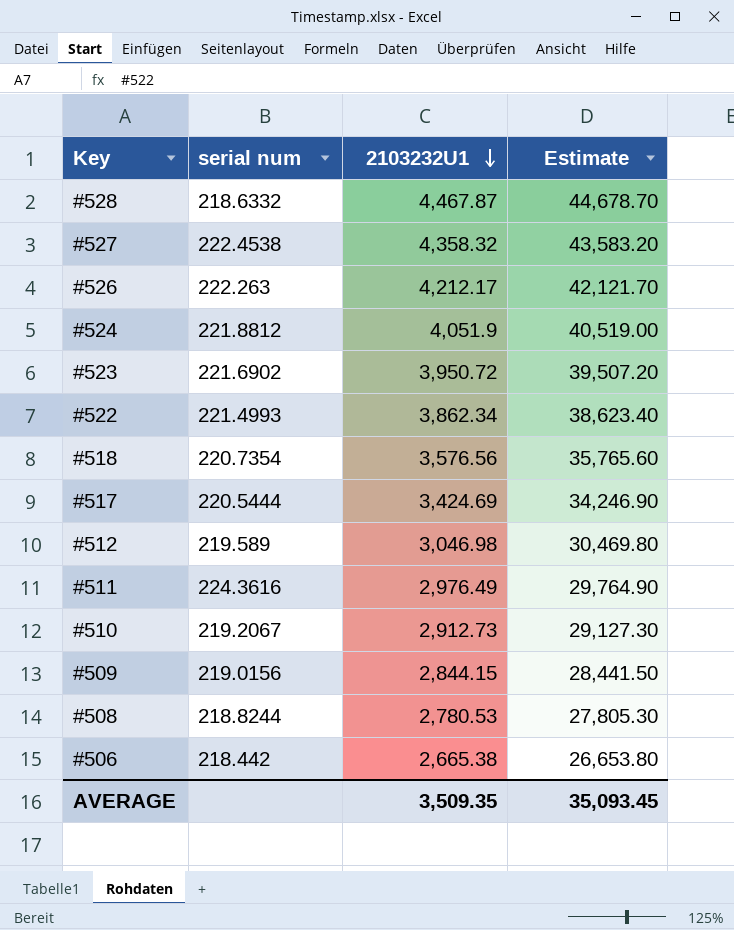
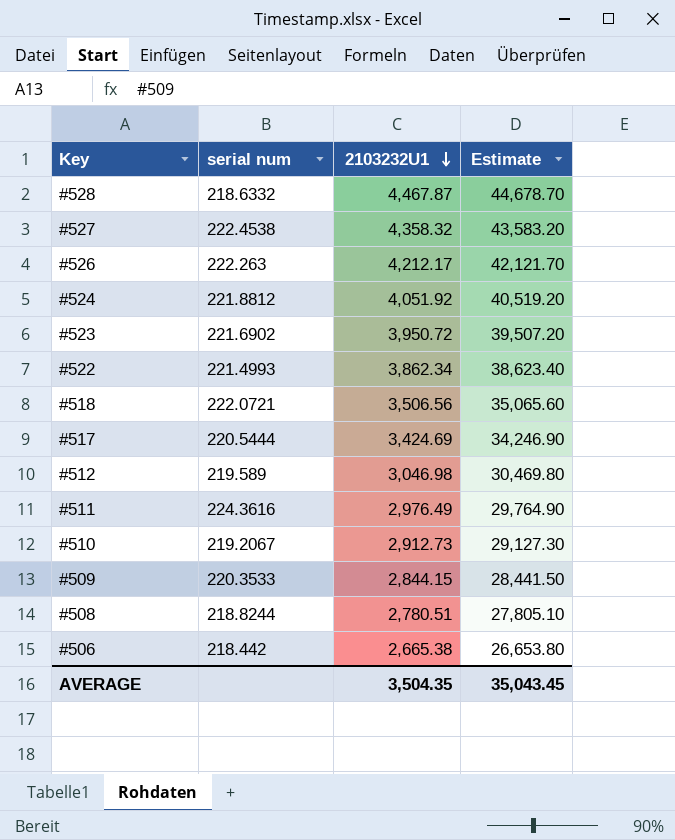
#524 | 2103232U1: 4,051.9 -> 4,051.92
#524 | Estimate: 40,519.00 -> 40,519.20
#518 | serial num: 220.7354 -> 222.0721
#518 | 2103232U1: 3,576.56 -> 3,506.56
#518 | Estimate: 35,765.60 -> 35,065.60
#509 | serial num: 219.0156 -> 220.3533
#508 | 2103232U1: 2,780.53 -> 2,780.51
#508 | Estimate: 27,805.30 -> 27,805.10
AVERAGE | 2103232U1: 3,509.35 -> 3,504.35
AVERAGE | Estimate: 35,093.45 -> 35,043.45

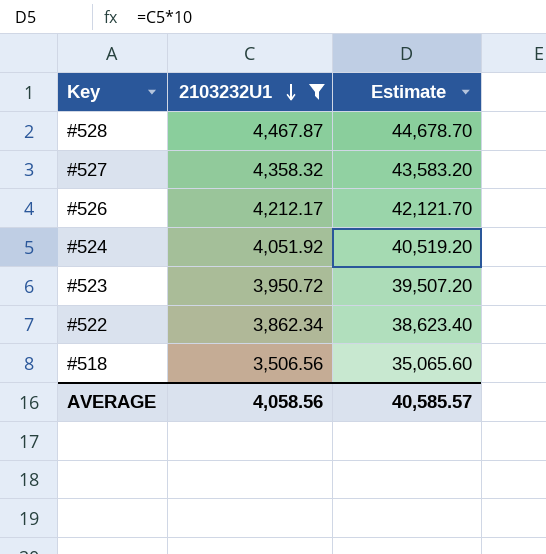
filter: none -> 2103232U1 >= 3,506.56
column serial num | position: 2 -> none
AVERAGE | 2103232U1: 3,504.35 -> 4,058.56
AVERAGE | Estimate: 35,043.45 -> 40,585.57

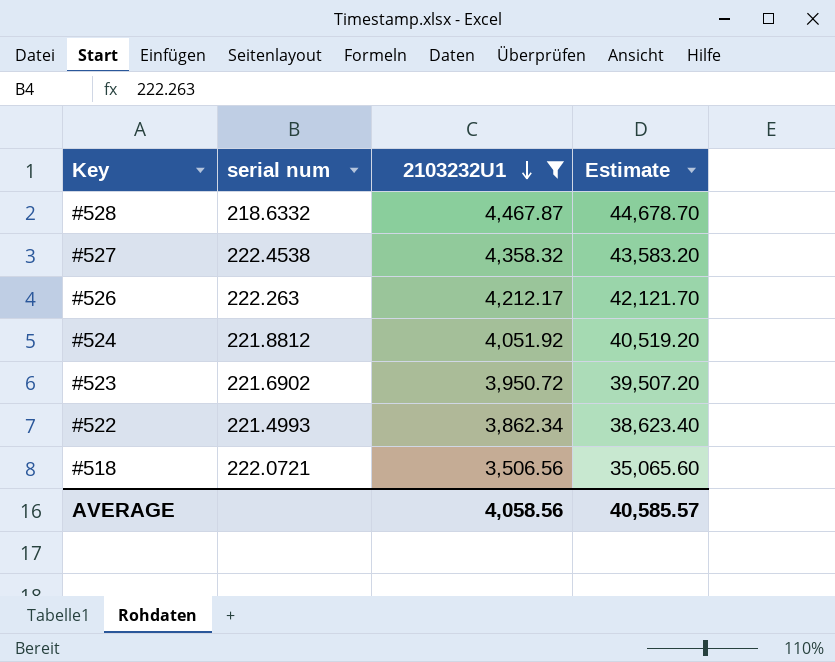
column serial num | position: none -> 2

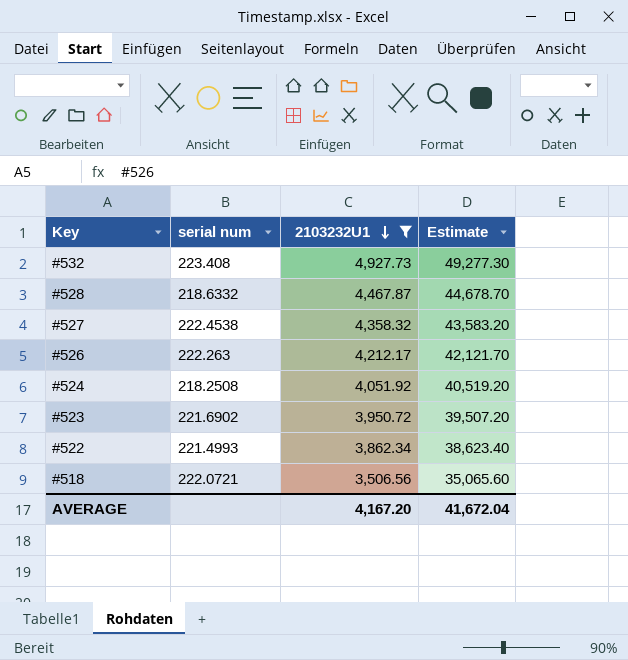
row #532: none -> 223.408 | 4,927.73 | 49,277.30
#524 | serial num: 221.8812 -> 218.2508
AVERAGE | 2103232U1: 4,058.56 -> 4,167.20
AVERAGE | Estimate: 40,585.57 -> 41,672.04

